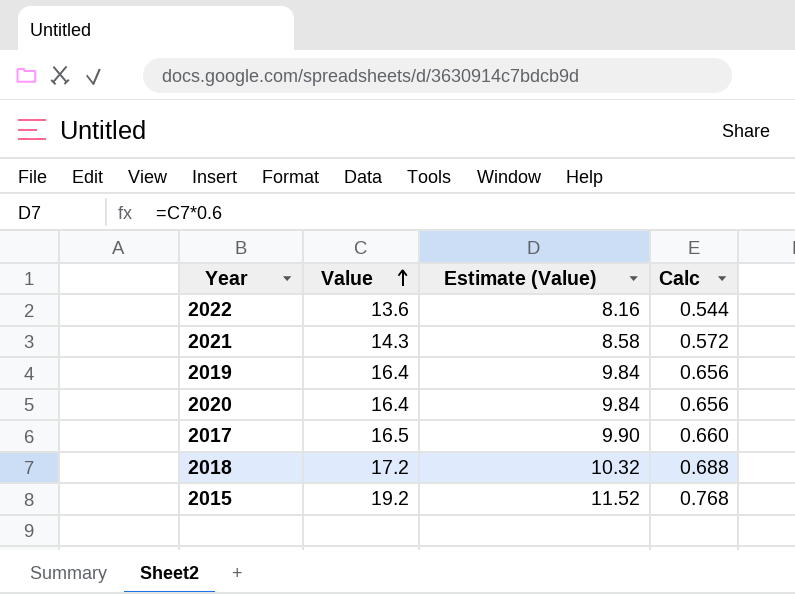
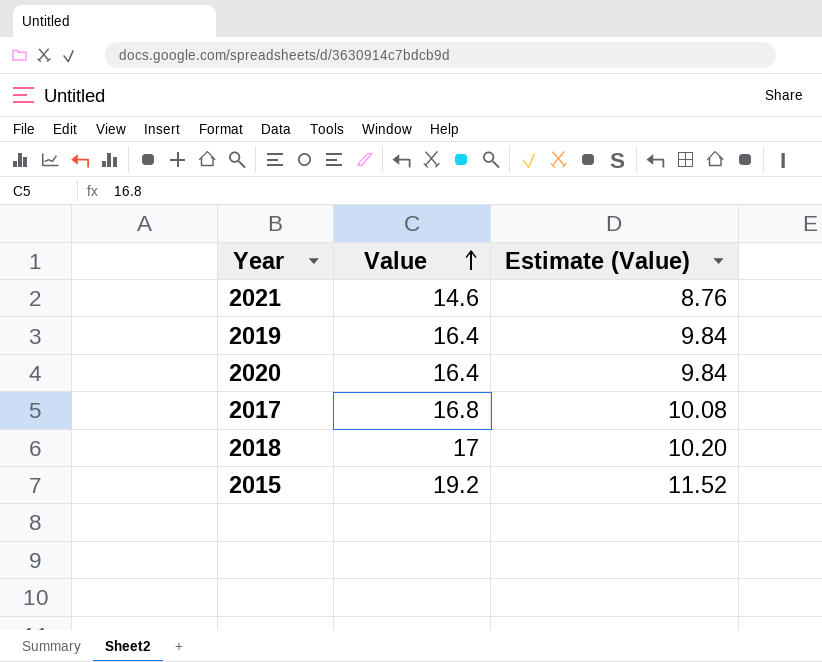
column Calc | formula: [Value] * 0.04 -> none
row 2022: 13.6 | 8.16 | 0.544 -> none
2021 | Value: 14.3 -> 14.6
2021 | Estimate (Value): 8.58 -> 8.76
2017 | Value: 16.5 -> 16.8
2017 | Estimate (Value): 9.90 -> 10.08
2018 | Value: 17.2 -> 17
2018 | Estimate (Value): 10.32 -> 10.20

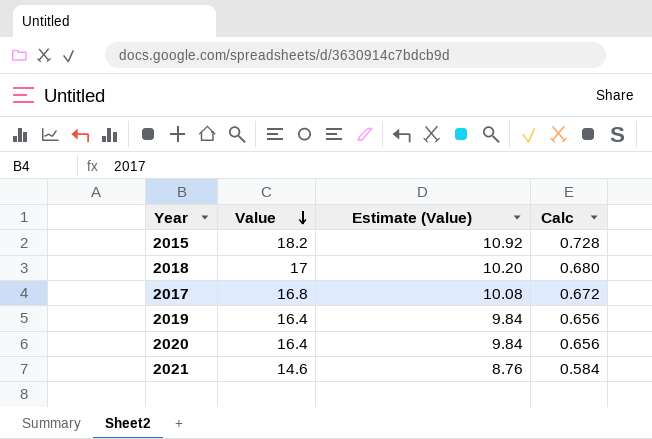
row order: Value ascending -> Value descending
column Calc | formula: none -> [Value] * 0.04
2015 | Value: 19.2 -> 18.2
2015 | Estimate (Value): 11.52 -> 10.92

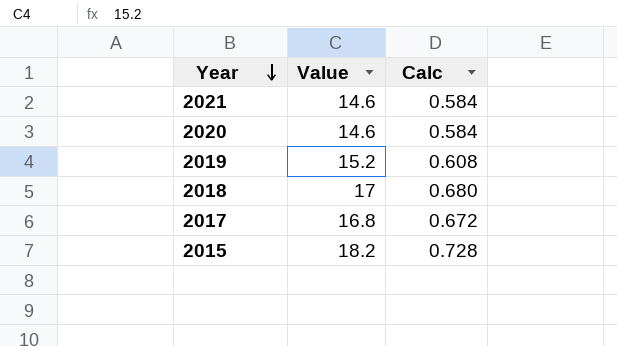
row order: Value descending -> Year descending
column Estimate (Value) | formula: [Value] * 0.6 -> none
2020 | Value: 16.4 -> 14.6
2020 | Calc: 0.656 -> 0.584
2019 | Value: 16.4 -> 15.2
2019 | Calc: 0.656 -> 0.608

